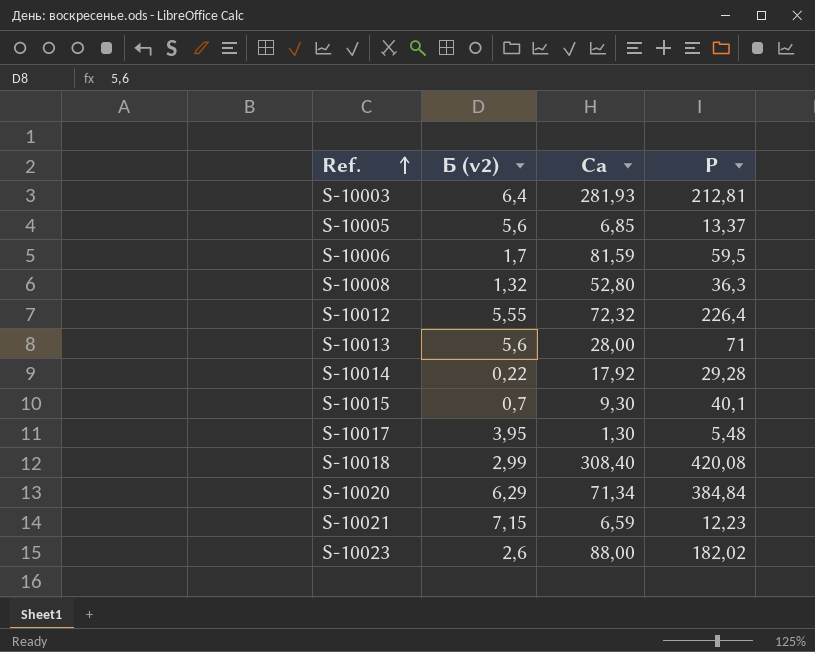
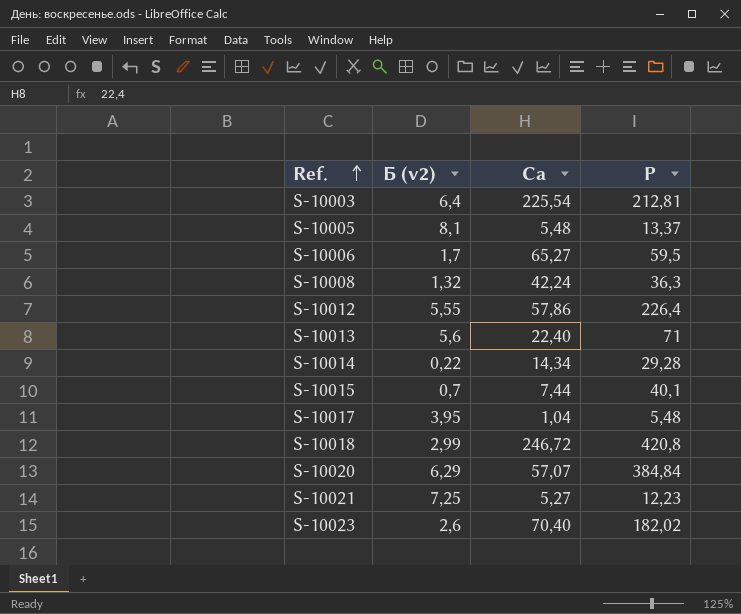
S-10003 | Са: 281,93 -> 225,54
S-10005 | Б (v2): 5,6 -> 8,1
S-10005 | Са: 6,85 -> 5,48
S-10006 | Са: 81,59 -> 65,27
S-10008 | Са: 52,80 -> 42,24
S-10012 | Са: 72,32 -> 57,86
S-10013 | Са: 28,00 -> 22,40
S-10014 | Са: 17,92 -> 14,34
S-10015 | Са: 9,30 -> 7,44
S-10017 | Са: 1,30 -> 1,04
S-10018 | Са: 308,40 -> 246,72
S-10018 | Р: 420,08 -> 420,8
S-10020 | Са: 71,34 -> 57,07
S-10021 | Б (v2): 7,15 -> 7,25
S-10021 | Са: 6,59 -> 5,27
S-10023 | Са: 88,00 -> 70,40

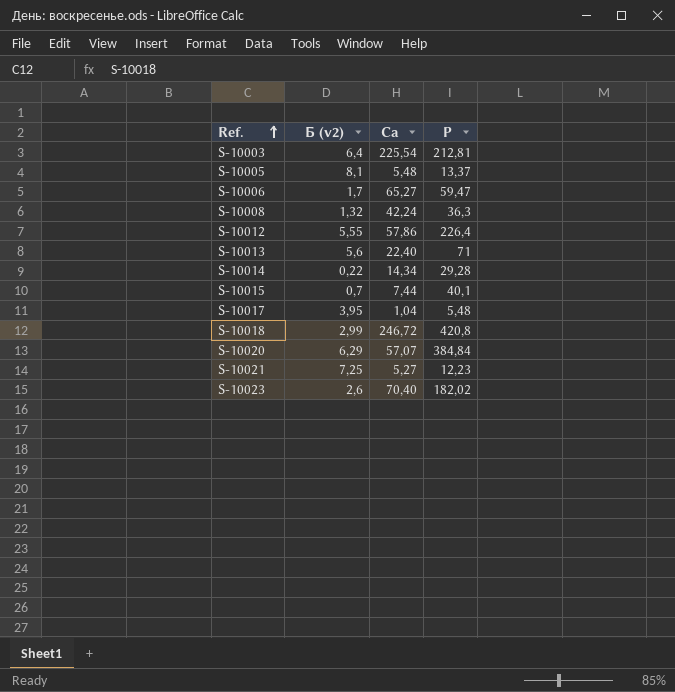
S-10006 | Р: 59,5 -> 59,47

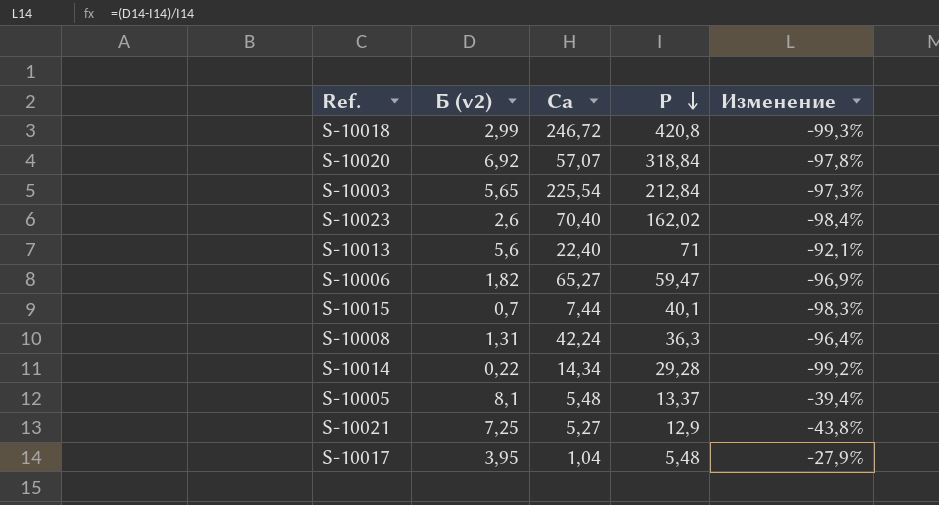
row order: Ref. ascending -> Р descending
column Изменение | formula: none -> ([Б (v2)] - [Р]) / [Р]
row S-10012: 5,55 | 57,86 | 226,4 -> none
S-10020 | Б (v2): 6,29 -> 6,92
S-10020 | Р: 384,84 -> 318,84
S-10003 | Б (v2): 6,4 -> 5,65
S-10003 | Р: 212,81 -> 212,84
S-10023 | Р: 182,02 -> 162,02
S-10006 | Б (v2): 1,7 -> 1,82
S-10008 | Б (v2): 1,32 -> 1,31
S-10021 | Р: 12,23 -> 12,9

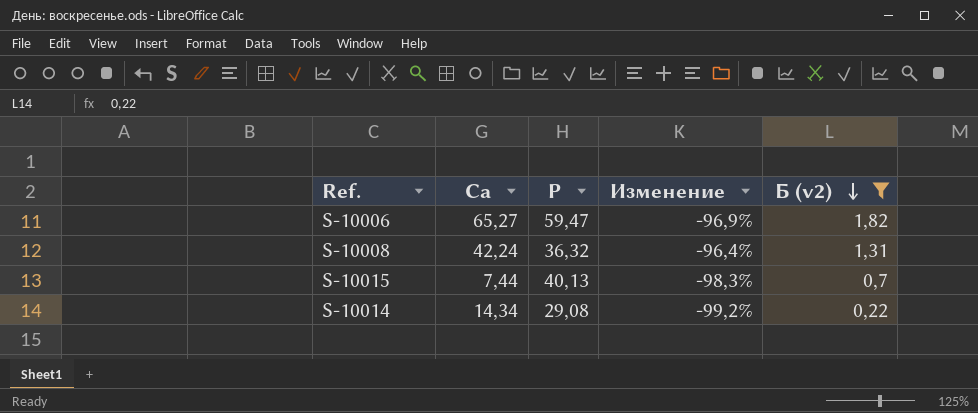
filter: none -> Б (v2) <= 1,82
row order: Р descending -> Б (v2) descending
column Б (v2) | position: 2 -> 5
S-10008 | Р: 36,3 -> 36,32
S-10015 | Р: 40,1 -> 40,13
S-10014 | Р: 29,28 -> 29,08

